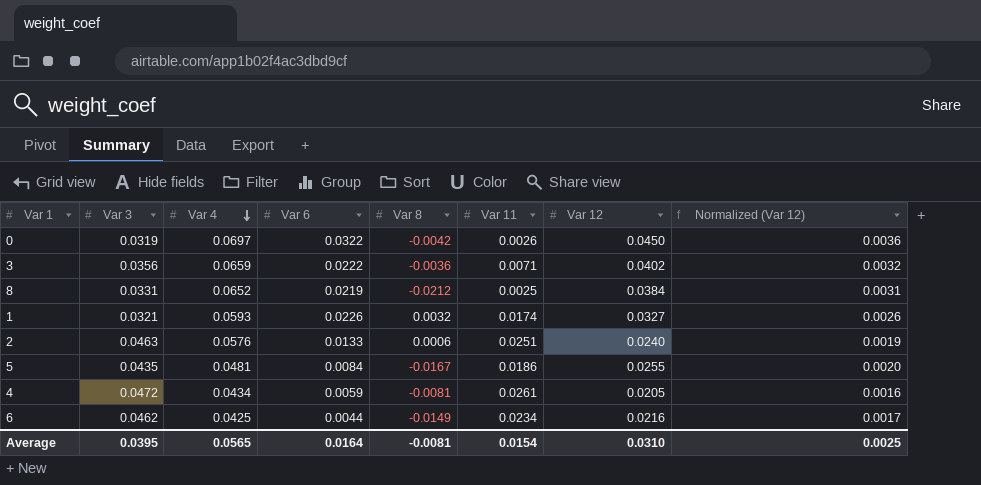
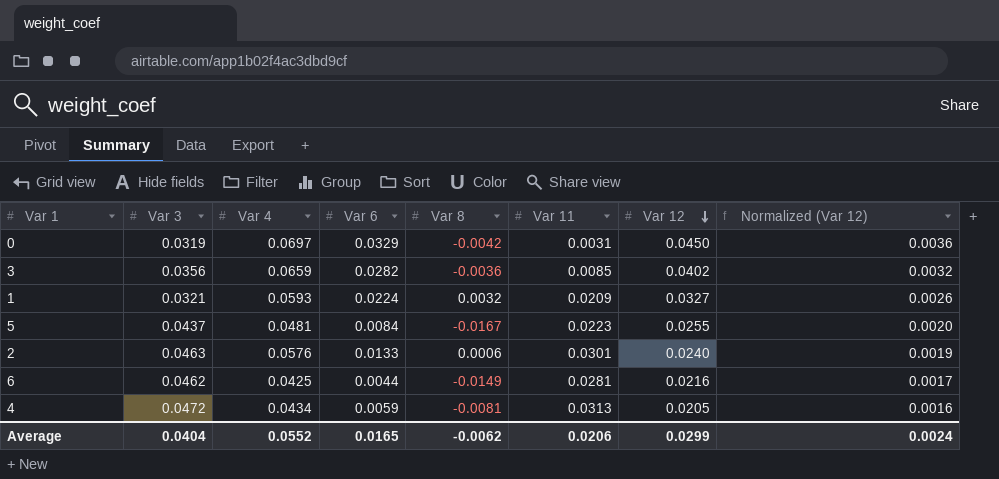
row order: Var 4 descending -> Var 12 descending
row 8: 0.0331 | 0.0652 | 0.0219 | -0.0212 | 0.0025 | 0.0384 | 0.0031 -> none
0 | Var 6: 0.0322 -> 0.0329
0 | Var 11: 0.0026 -> 0.0031
3 | Var 6: 0.0222 -> 0.0282
3 | Var 11: 0.0071 -> 0.0085
1 | Var 6: 0.0226 -> 0.0224
1 | Var 11: 0.0174 -> 0.0209
5 | Var 3: 0.0435 -> 0.0437
5 | Var 11: 0.0186 -> 0.0223
2 | Var 11: 0.0251 -> 0.0301
6 | Var 11: 0.0234 -> 0.0281
4 | Var 11: 0.0261 -> 0.0313
Average | Var 3: 0.0395 -> 0.0404
Average | Var 4: 0.0565 -> 0.0552
Average | Var 6: 0.0164 -> 0.0165
Average | Var 8: -0.0081 -> -0.0062
Average | Var 11: 0.0154 -> 0.0206
Average | Var 12: 0.0310 -> 0.0299
Average | Normalized (Var 12): 0.0025 -> 0.0024

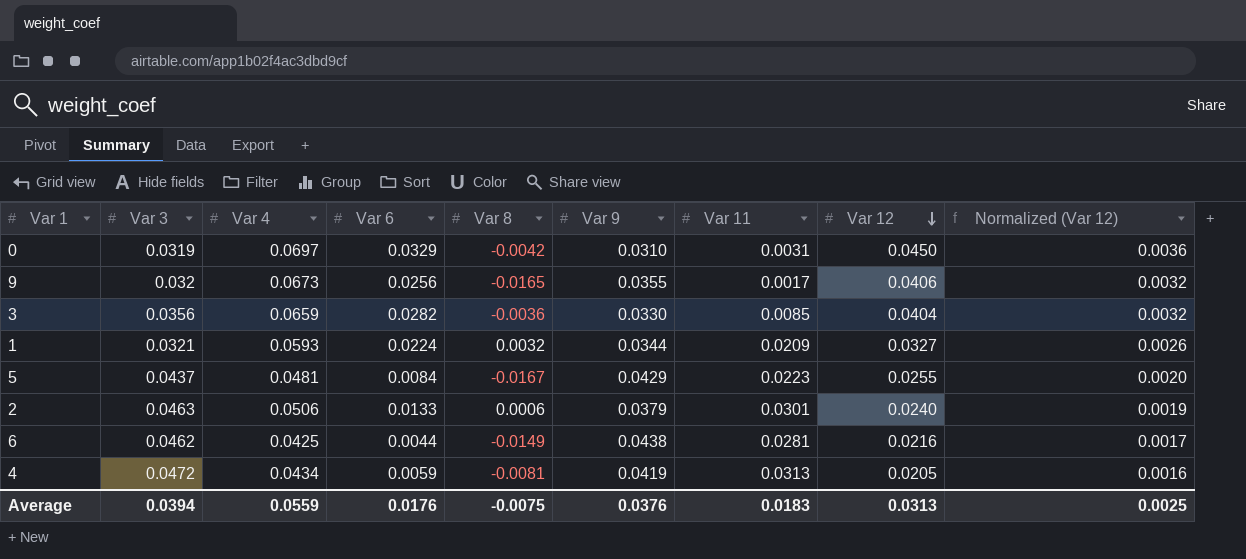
column Var 9 | position: none -> 6
row 9: none -> 0.032 | 0.0673 | 0.0256 | -0.0165 | 0.0355 | 0.0017 | 0.0406 | 0.0032
3 | Var 12: 0.0402 -> 0.0404
2 | Var 4: 0.0576 -> 0.0506
Average | Var 3: 0.0404 -> 0.0394
Average | Var 4: 0.0552 -> 0.0559
Average | Var 6: 0.0165 -> 0.0176
Average | Var 8: -0.0062 -> -0.0075
Average | Var 11: 0.0206 -> 0.0183
Average | Var 12: 0.0299 -> 0.0313
Average | Normalized (Var 12): 0.0024 -> 0.0025

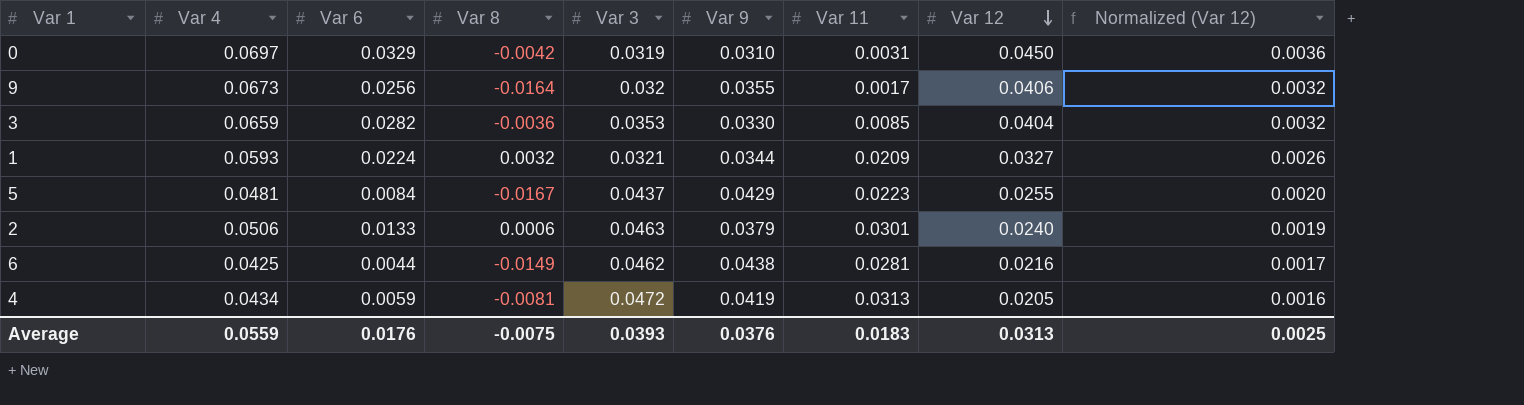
column Var 3 | position: 2 -> 5
9 | Var 8: -0.0165 -> -0.0164
3 | Var 3: 0.0356 -> 0.0353
Average | Var 3: 0.0394 -> 0.0393

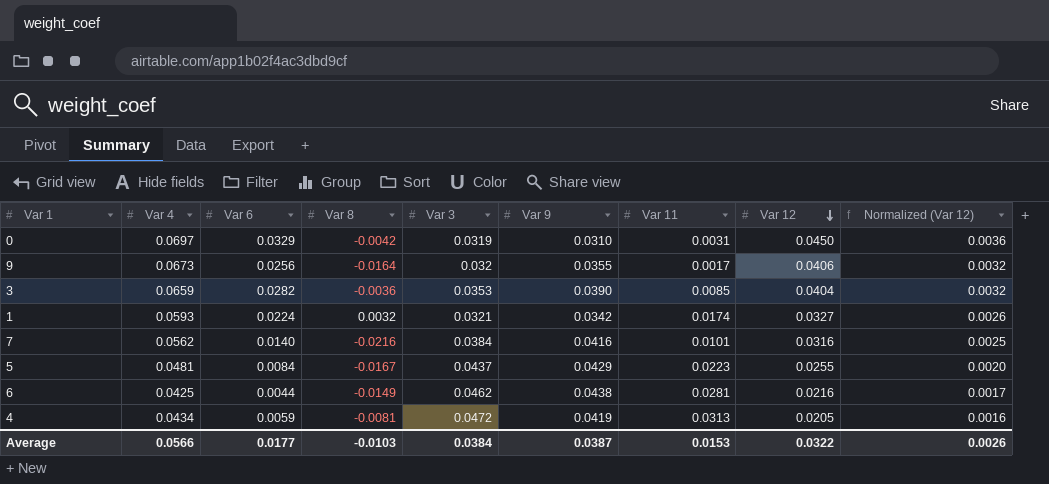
row 2: 0.0506 | 0.0133 | 0.0006 | 0.0463 | 0.0379 | 0.0301 | 0.0240 | 0.0019 -> none
3 | Var 9: 0.0330 -> 0.0390
1 | Var 9: 0.0344 -> 0.0342
1 | Var 11: 0.0209 -> 0.0174
row 7: none -> 0.0562 | 0.0140 | -0.0216 | 0.0384 | 0.0416 | 0.0101 | 0.0316 | 0.0025
Average | Var 4: 0.0559 -> 0.0566
Average | Var 6: 0.0176 -> 0.0177
Average | Var 8: -0.0075 -> -0.0103
Average | Var 3: 0.0393 -> 0.0384
Average | Var 9: 0.0376 -> 0.0387
Average | Var 11: 0.0183 -> 0.0153
Average | Var 12: 0.0313 -> 0.0322
Average | Normalized (Var 12): 0.0025 -> 0.0026

